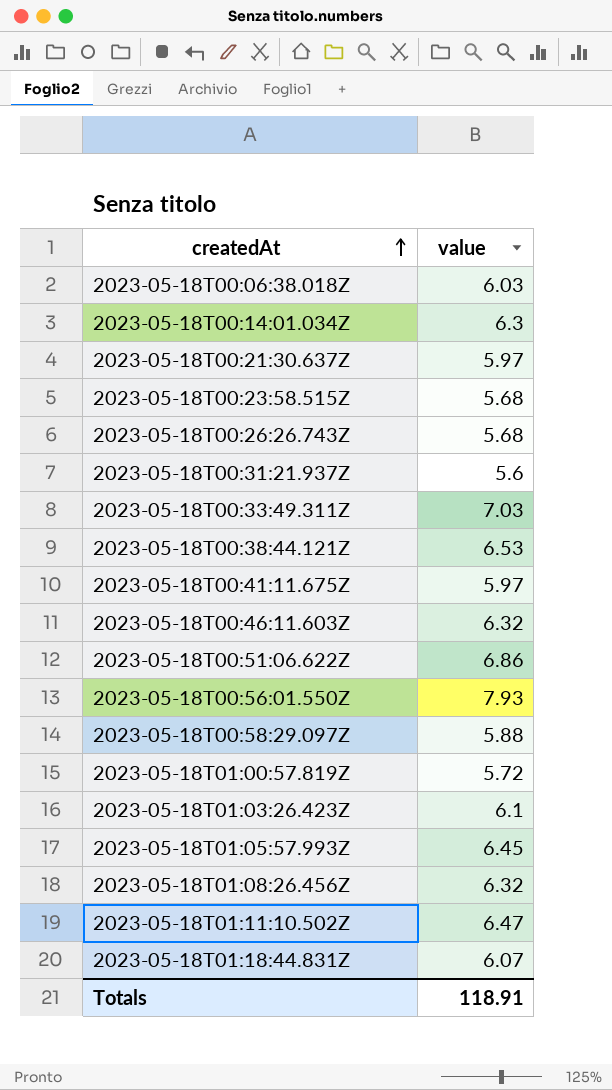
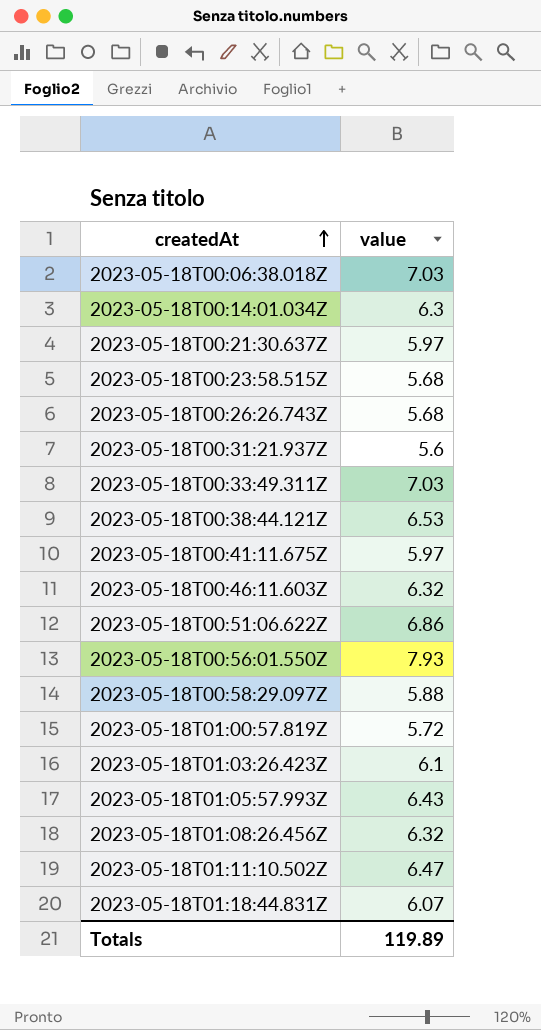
2023-05-18T00:06:38.018Z | value: 6.03 -> 7.03
2023-05-18T01:05:57.993Z | value: 6.45 -> 6.43
Totals | value: 118.91 -> 119.89

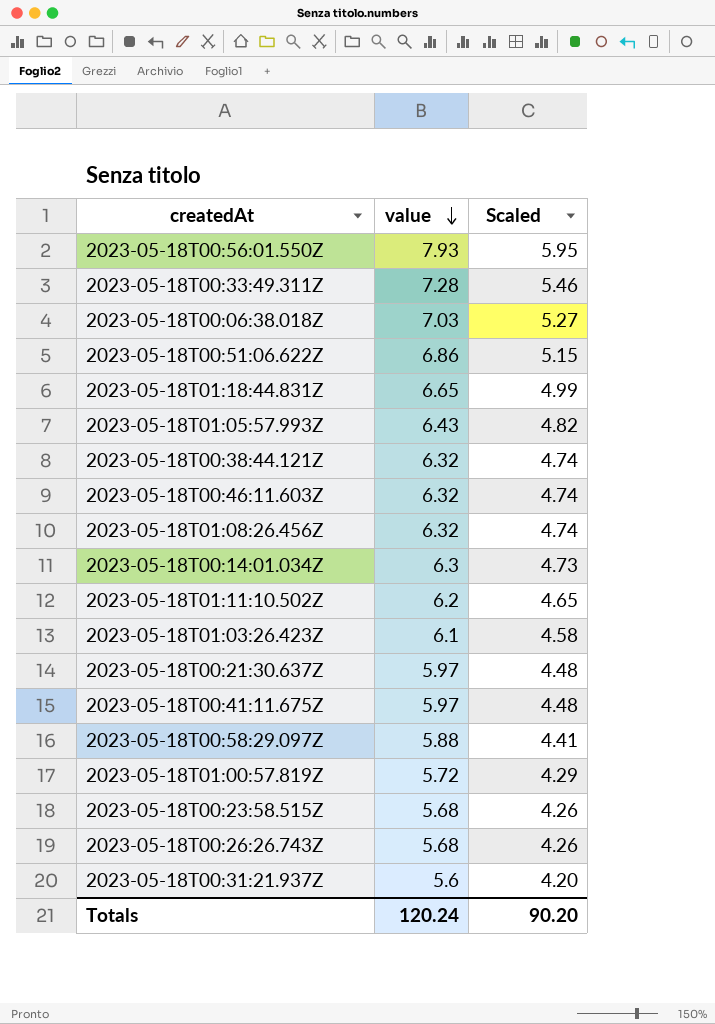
row order: createdAt ascending -> value descending
column Scaled | formula: none -> [value] * 0.75
2023-05-18T00:33:49.311Z | value: 7.03 -> 7.28
2023-05-18T01:18:44.831Z | value: 6.07 -> 6.65
2023-05-18T00:38:44.121Z | value: 6.53 -> 6.32
2023-05-18T01:11:10.502Z | value: 6.47 -> 6.2
Totals | value: 119.89 -> 120.24

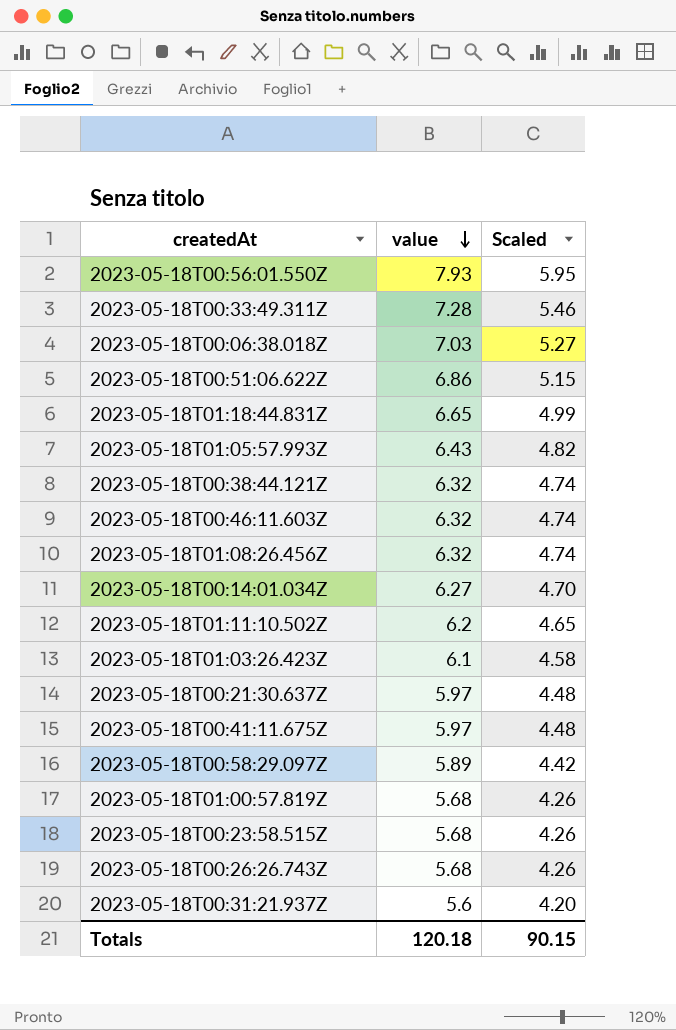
2023-05-18T00:14:01.034Z | value: 6.3 -> 6.27
2023-05-18T00:14:01.034Z | Scaled: 4.73 -> 4.70
2023-05-18T00:58:29.097Z | value: 5.88 -> 5.89
2023-05-18T00:58:29.097Z | Scaled: 4.41 -> 4.42
2023-05-18T01:00:57.819Z | value: 5.72 -> 5.68
2023-05-18T01:00:57.819Z | Scaled: 4.29 -> 4.26
Totals | value: 120.24 -> 120.18
Totals | Scaled: 90.20 -> 90.15

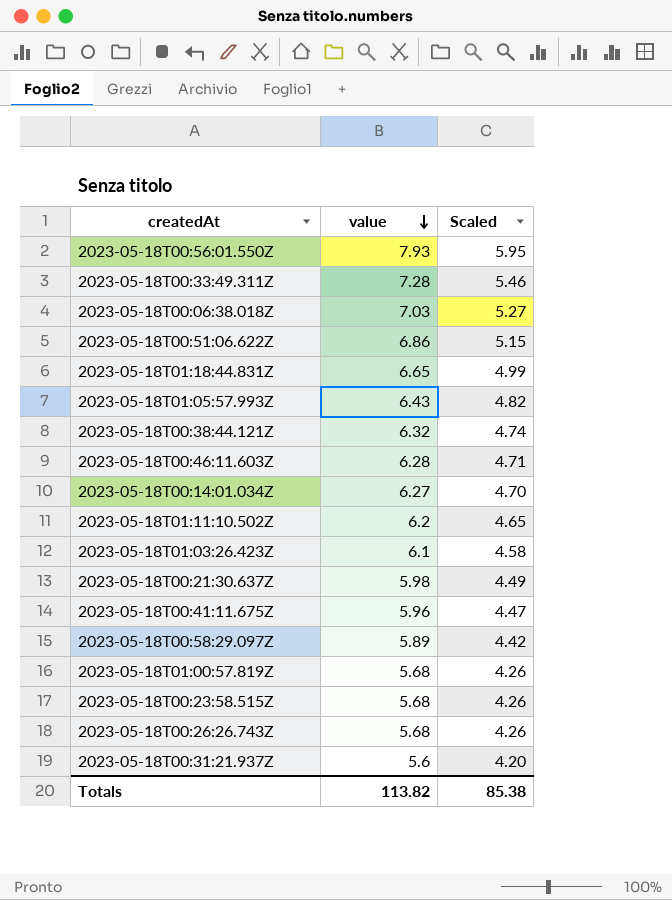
row 2023-05-18T01:08:26.456Z: 6.32 | 4.74 -> none
2023-05-18T00:46:11.603Z | value: 6.32 -> 6.28
2023-05-18T00:46:11.603Z | Scaled: 4.74 -> 4.71
2023-05-18T00:21:30.637Z | value: 5.97 -> 5.98
2023-05-18T00:21:30.637Z | Scaled: 4.48 -> 4.49
2023-05-18T00:41:11.675Z | value: 5.97 -> 5.96
2023-05-18T00:41:11.675Z | Scaled: 4.48 -> 4.47
Totals | value: 120.18 -> 113.82
Totals | Scaled: 90.15 -> 85.38

